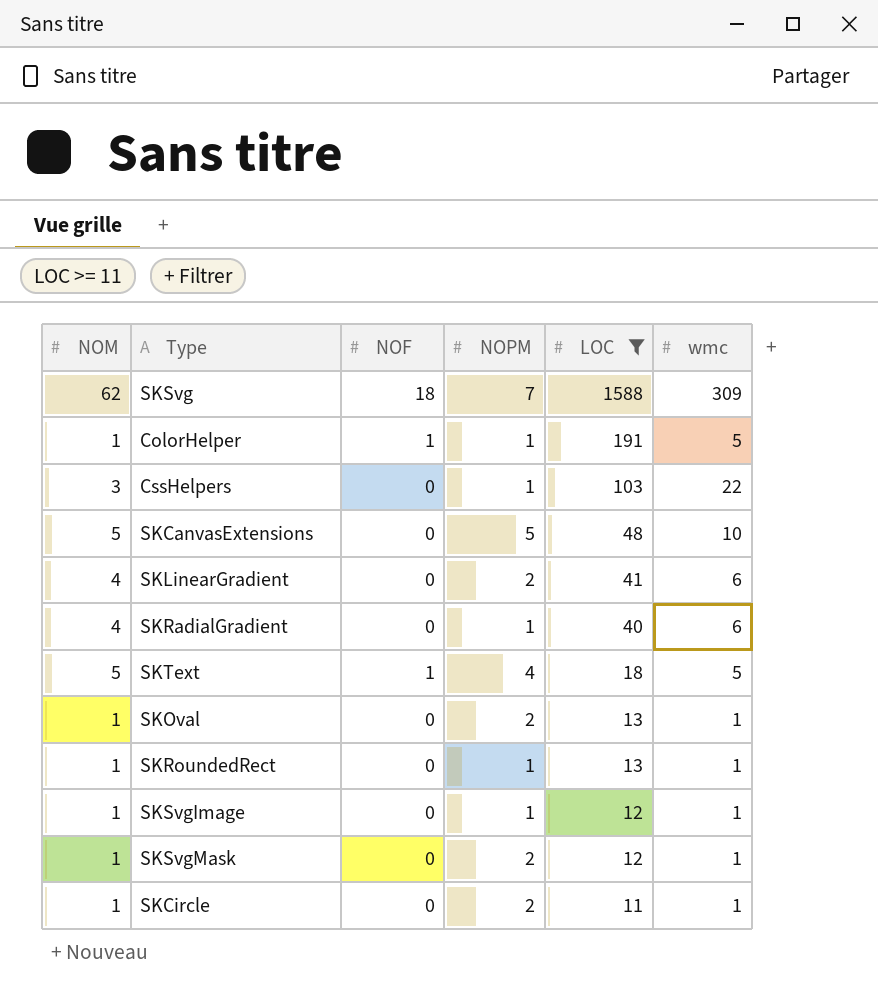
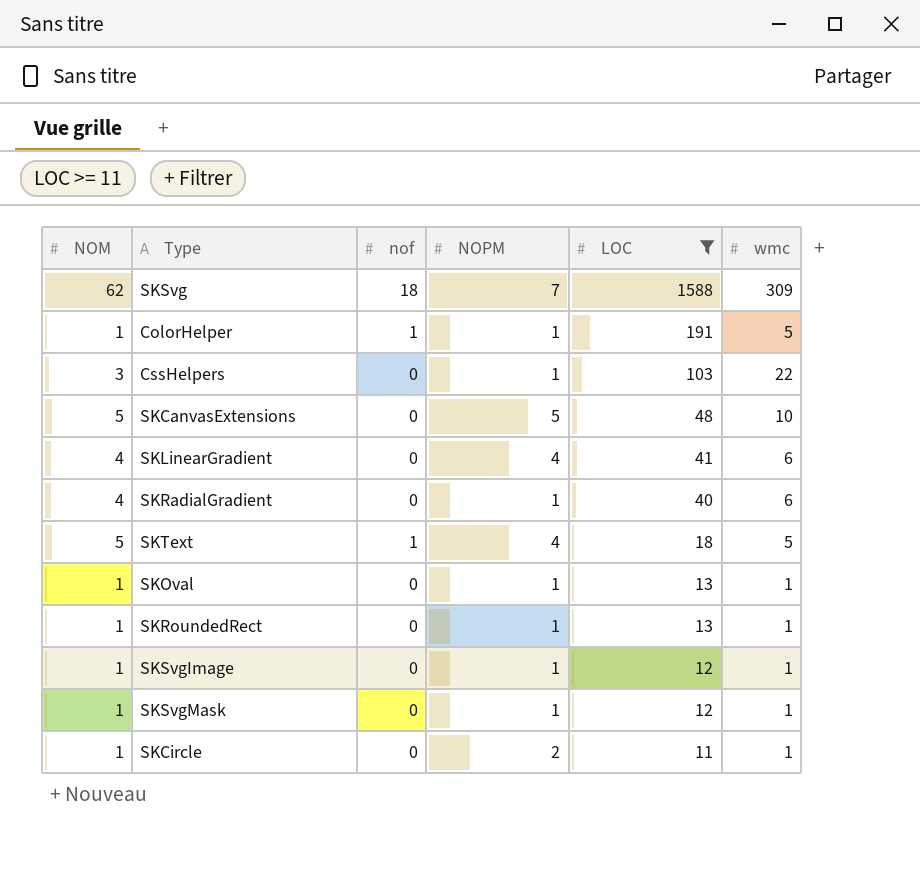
column name: NOF -> nof
SKLinearGradient | NOPM: 2 -> 4
SKOval | NOPM: 2 -> 1
SKSvgMask | NOPM: 2 -> 1

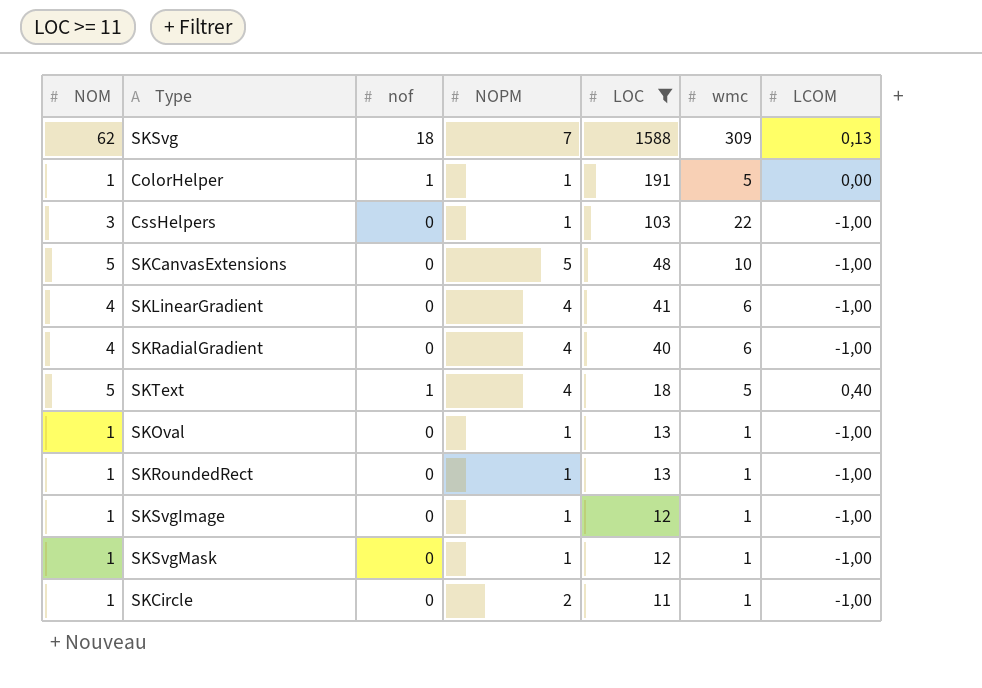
column LCOM | position: none -> 7
SKRadialGradient | NOPM: 1 -> 4

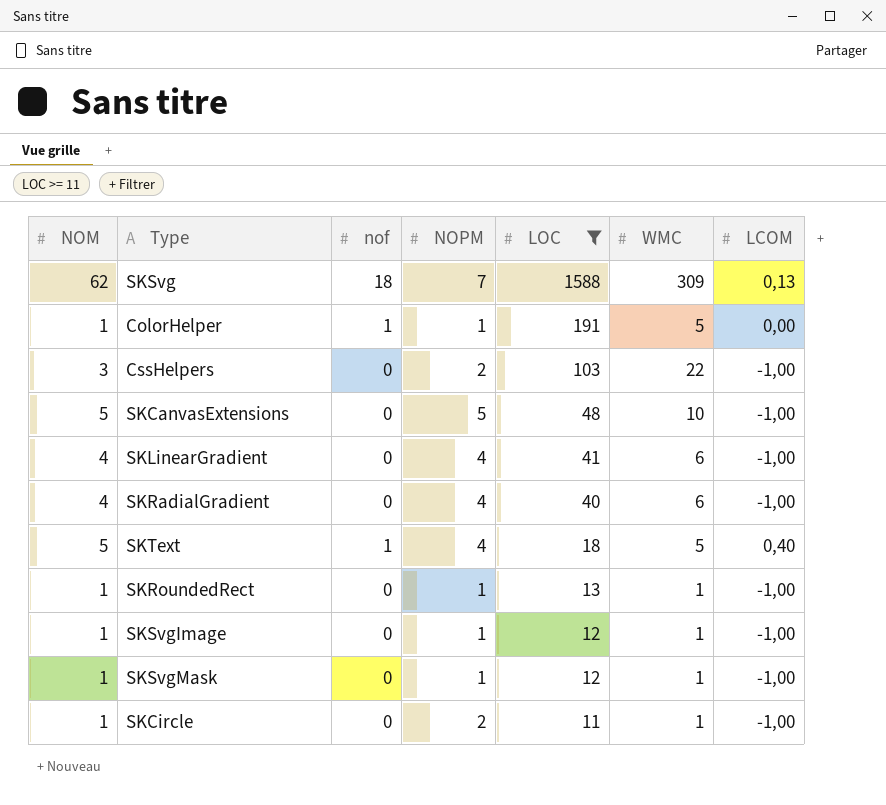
column name: wmc -> WMC
row SKOval: 1 | 0 | 1 | 13 | 1 | -1,00 -> none
CssHelpers | NOPM: 1 -> 2

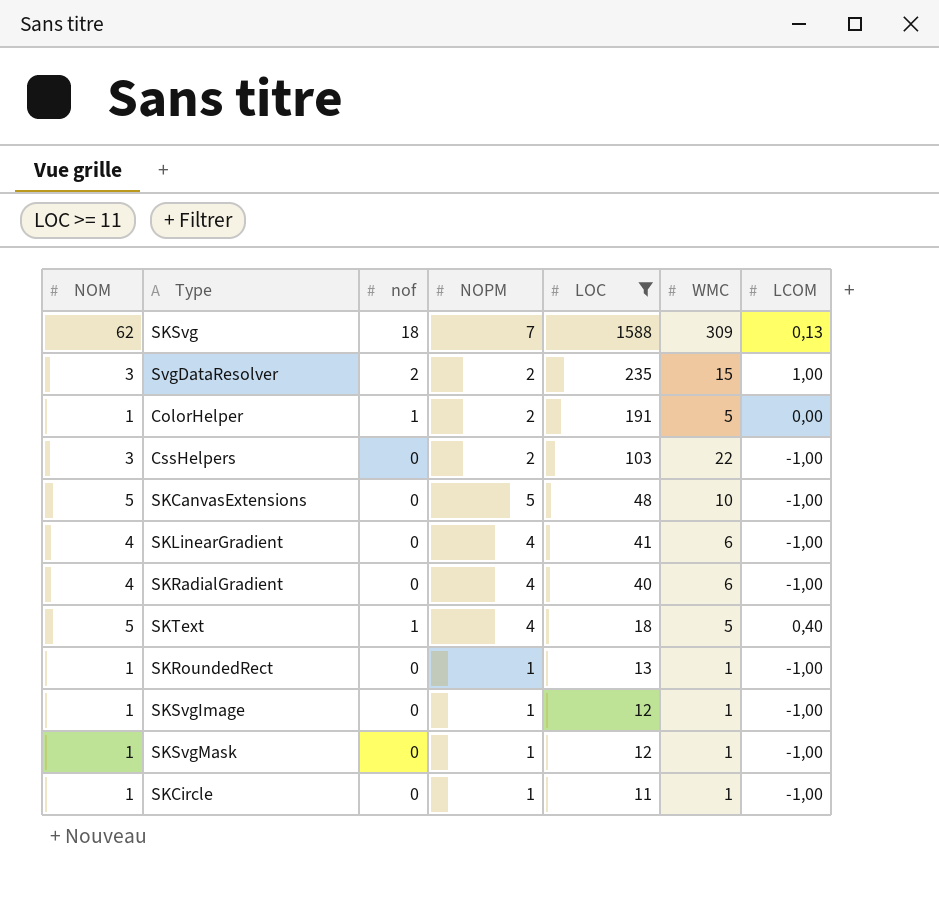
row SvgDataResolver: none -> 3 | 2 | 2 | 235 | 15 | 1,00
ColorHelper | NOPM: 1 -> 2
SKCircle | NOPM: 2 -> 1

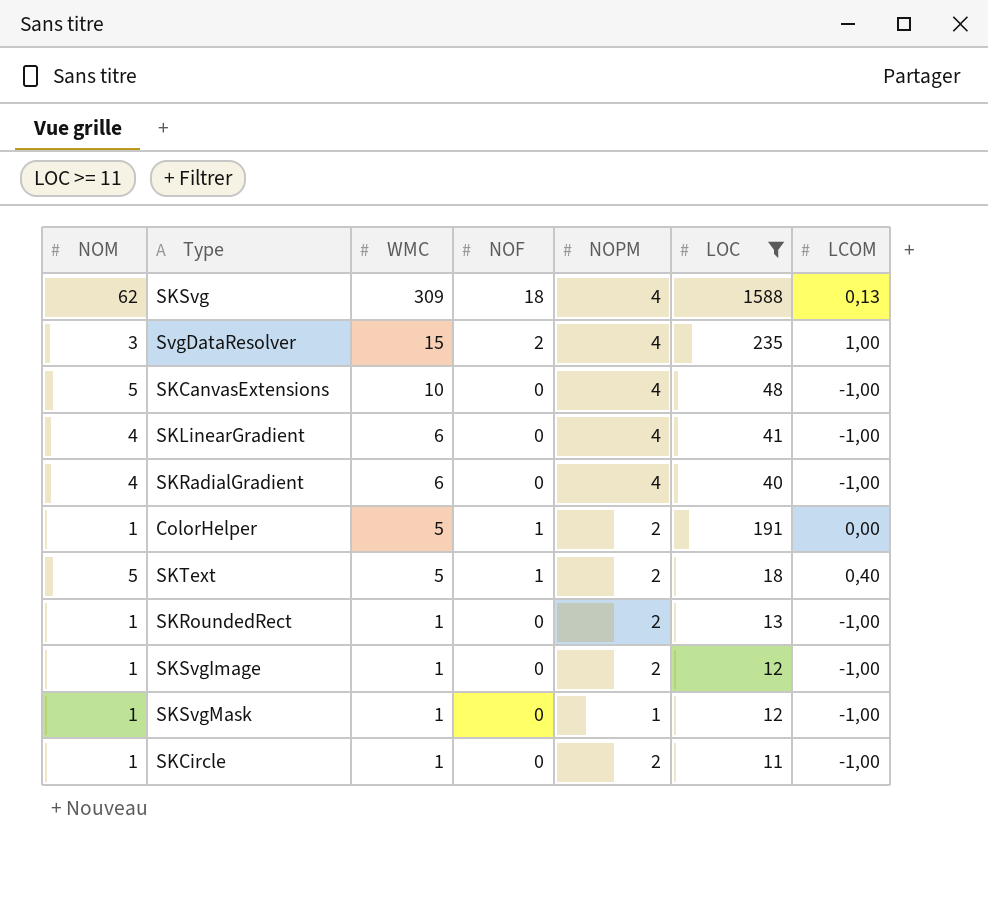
row order: LOC descending -> WMC descending
column WMC | position: 6 -> 3
column name: nof -> NOF
row CssHelpers: 3 | 0 | 2 | 103 | 22 | -1,00 -> none
SKSvg | NOPM: 7 -> 4
SvgDataResolver | NOPM: 2 -> 4
SKCanvasExtensions | NOPM: 5 -> 4
SKText | NOPM: 4 -> 2
SKRoundedRect | NOPM: 1 -> 2
SKSvgImage | NOPM: 1 -> 2
SKCircle | NOPM: 1 -> 2

